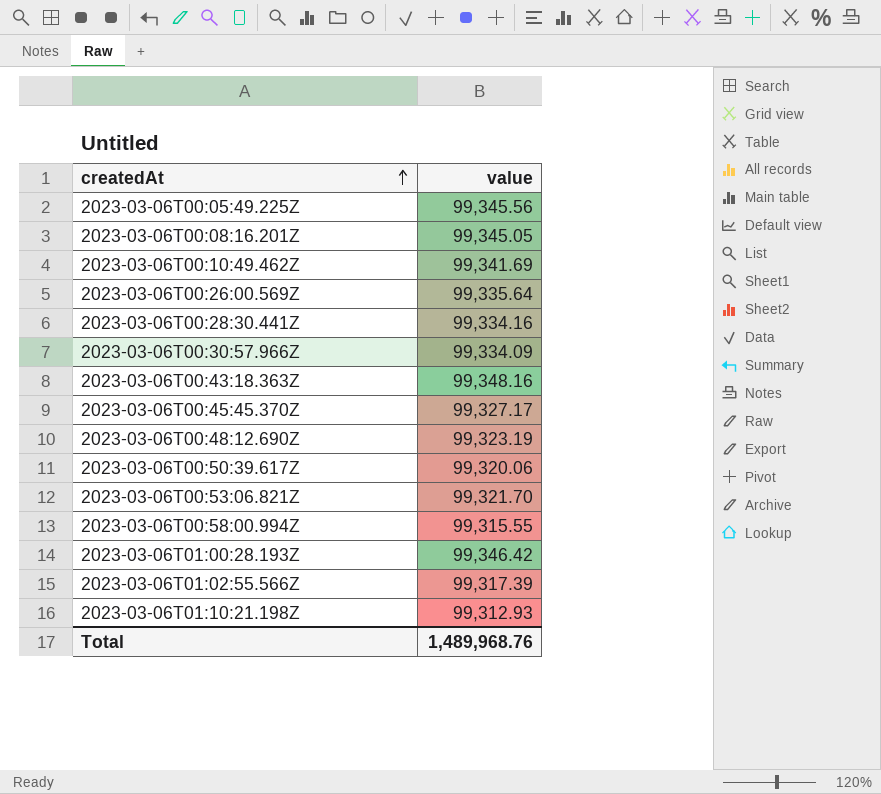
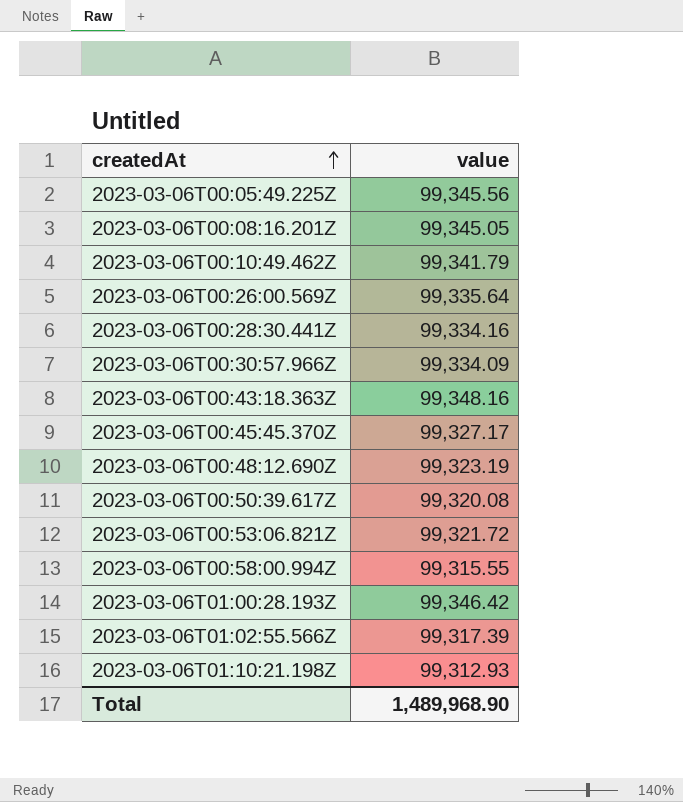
2023-03-06T00:10:49.462Z | value: 99,341.69 -> 99,341.79
2023-03-06T00:50:39.617Z | value: 99,320.06 -> 99,320.08
2023-03-06T00:53:06.821Z | value: 99,321.70 -> 99,321.72
Total | value: 1,489,968.76 -> 1,489,968.90

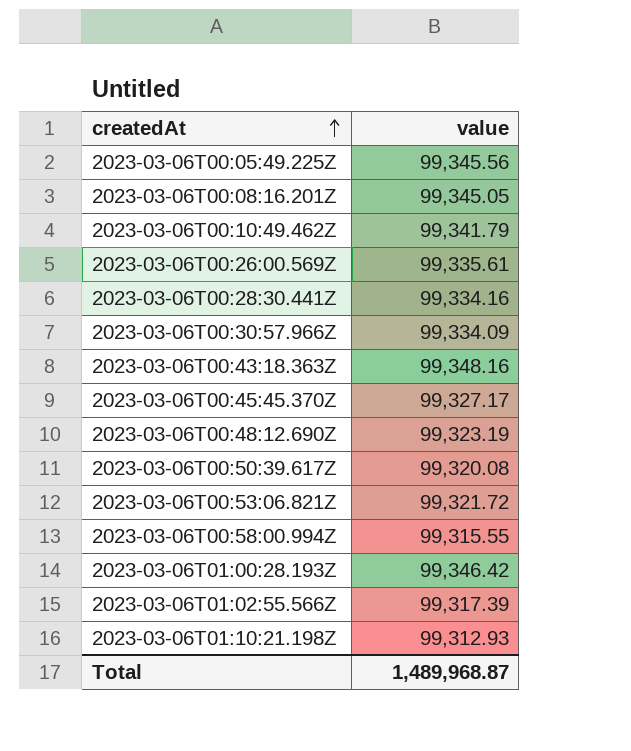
2023-03-06T00:26:00.569Z | value: 99,335.64 -> 99,335.61
Total | value: 1,489,968.90 -> 1,489,968.87

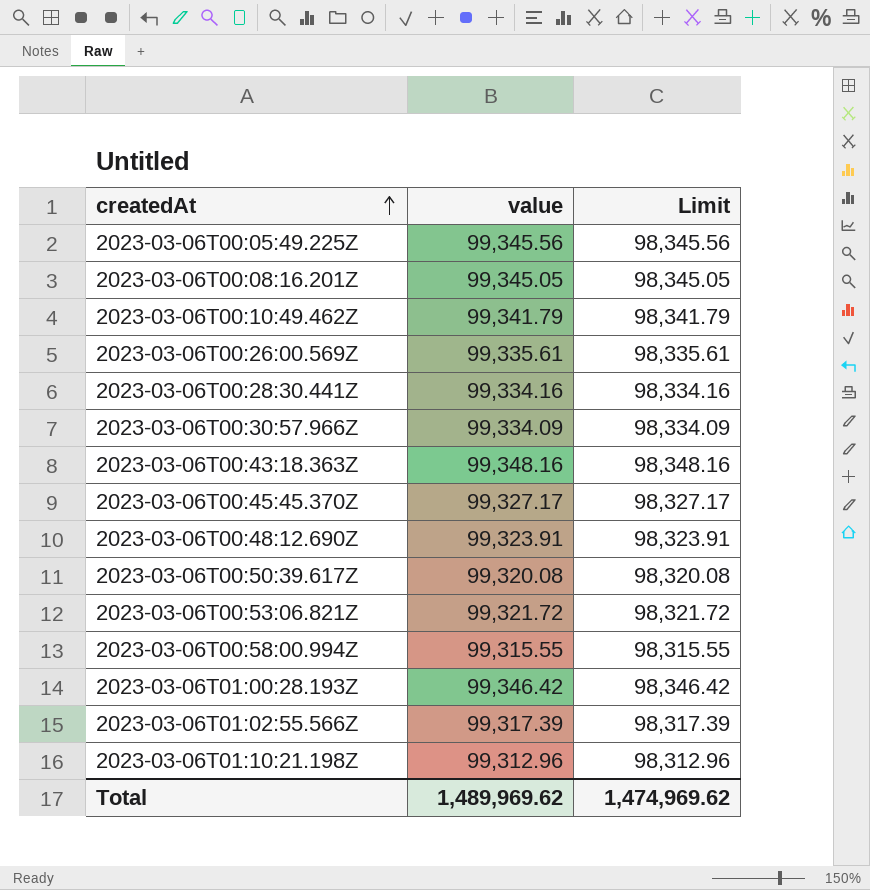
column Limit | formula: none -> [value] - 1000
2023-03-06T00:48:12.690Z | value: 99,323.19 -> 99,323.91
2023-03-06T01:10:21.198Z | value: 99,312.93 -> 99,312.96
Total | value: 1,489,968.87 -> 1,489,969.62

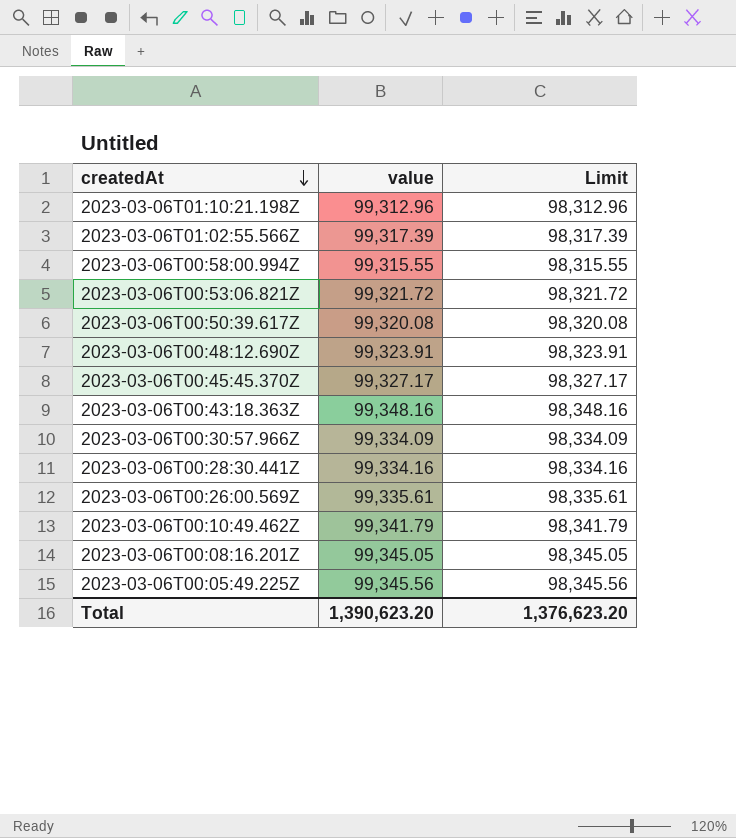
row order: createdAt ascending -> createdAt descending
row 2023-03-06T01:00:28.193Z: 99,346.42 | 98,346.42 -> none
Total | value: 1,489,969.62 -> 1,390,623.20
Total | Limit: 1,474,969.62 -> 1,376,623.20

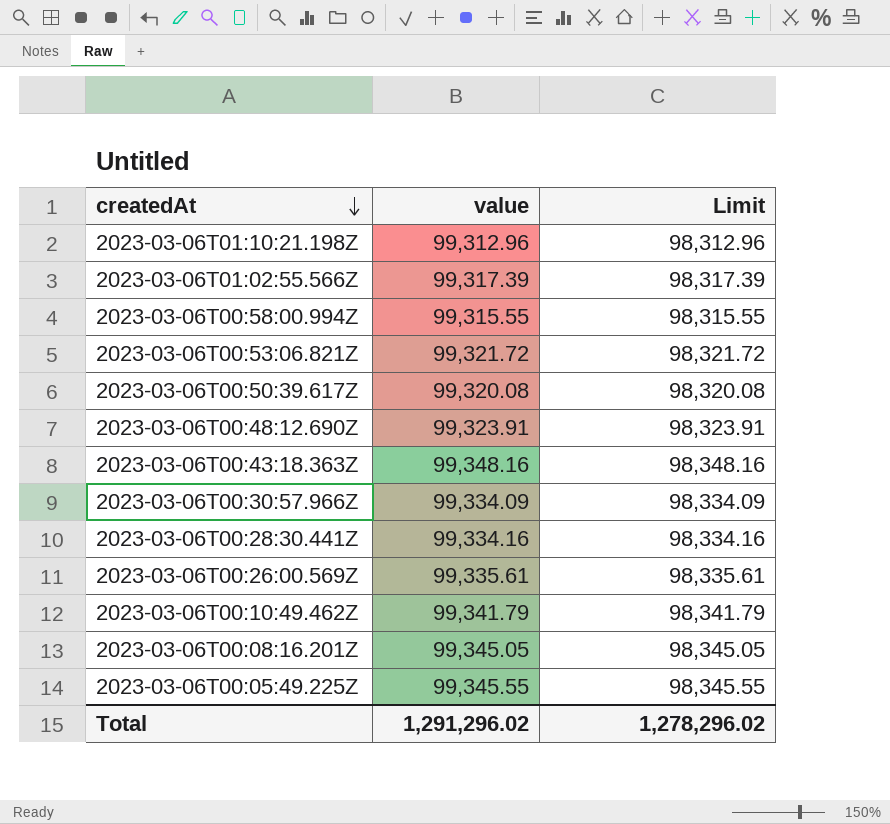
row 2023-03-06T00:45:45.370Z: 99,327.17 | 98,327.17 -> none
2023-03-06T00:05:49.225Z | value: 99,345.56 -> 99,345.55
2023-03-06T00:05:49.225Z | Limit: 98,345.56 -> 98,345.55
Total | value: 1,390,623.20 -> 1,291,296.02
Total | Limit: 1,376,623.20 -> 1,278,296.02

